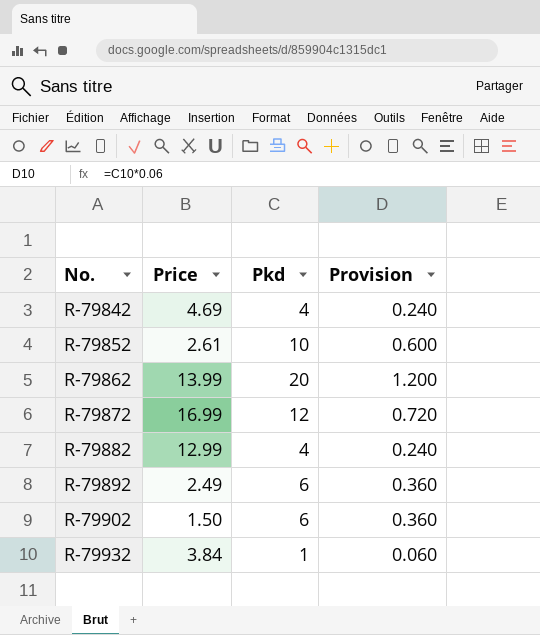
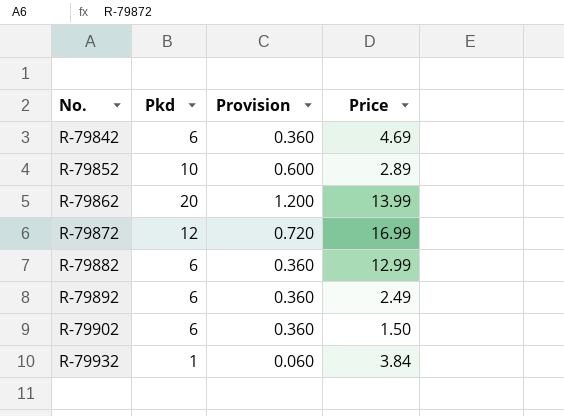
column Price | position: 2 -> 4
R-79842 | Pkd: 4 -> 6
R-79842 | Provision: 0.240 -> 0.360
R-79852 | Price: 2.61 -> 2.89
R-79882 | Pkd: 4 -> 6
R-79882 | Provision: 0.240 -> 0.360

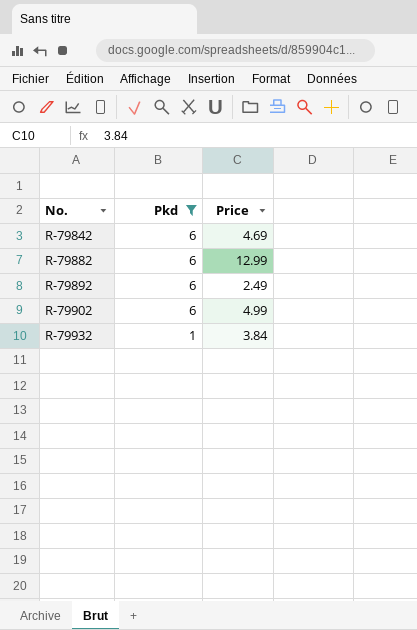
filter: none -> Pkd <= 6
column Provision | formula: [Pkd] * 0.06 -> none
R-79902 | Price: 1.50 -> 4.99

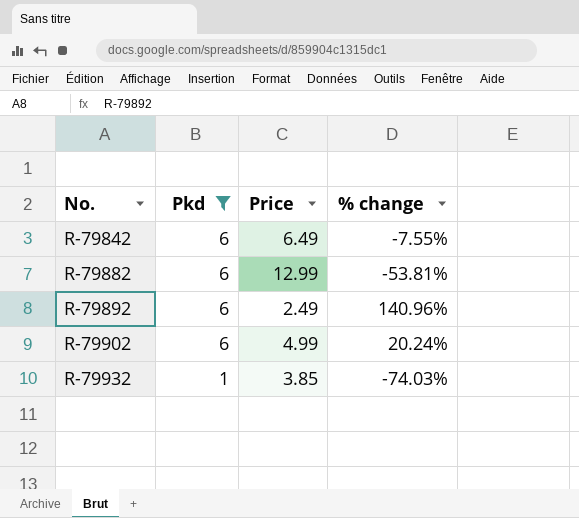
column % change | formula: none -> ([Pkd] - [Price]) / [Price]
R-79842 | Price: 4.69 -> 6.49
R-79932 | Price: 3.84 -> 3.85

